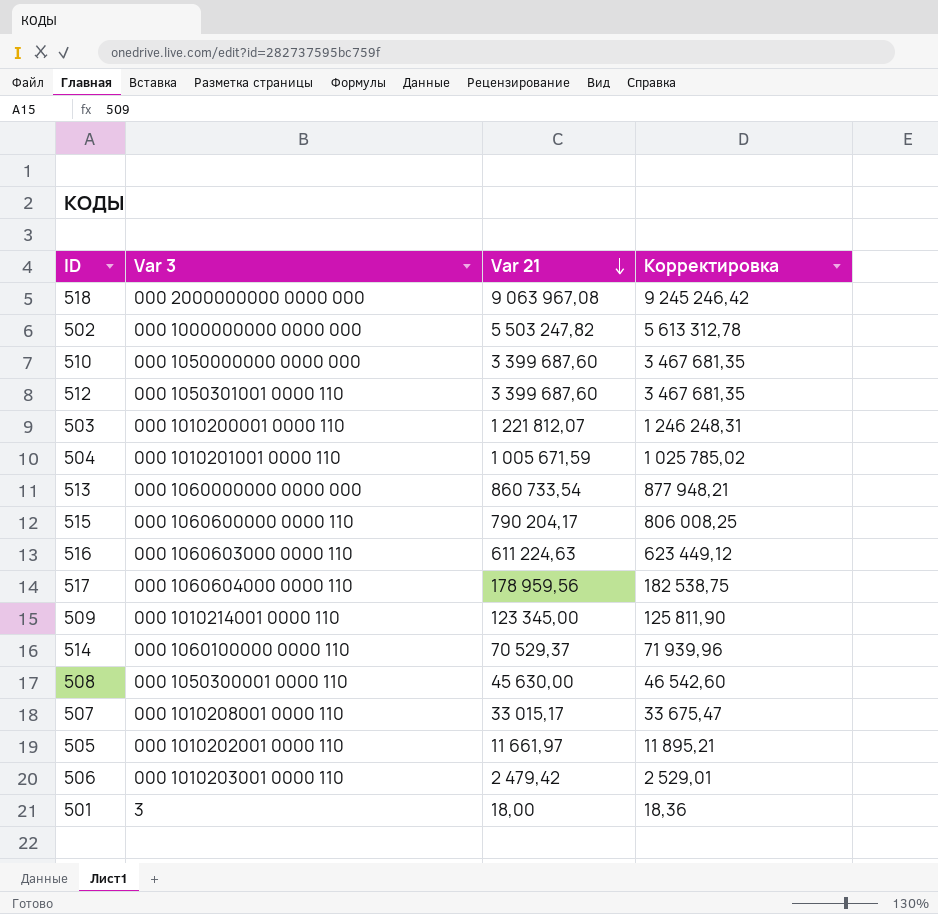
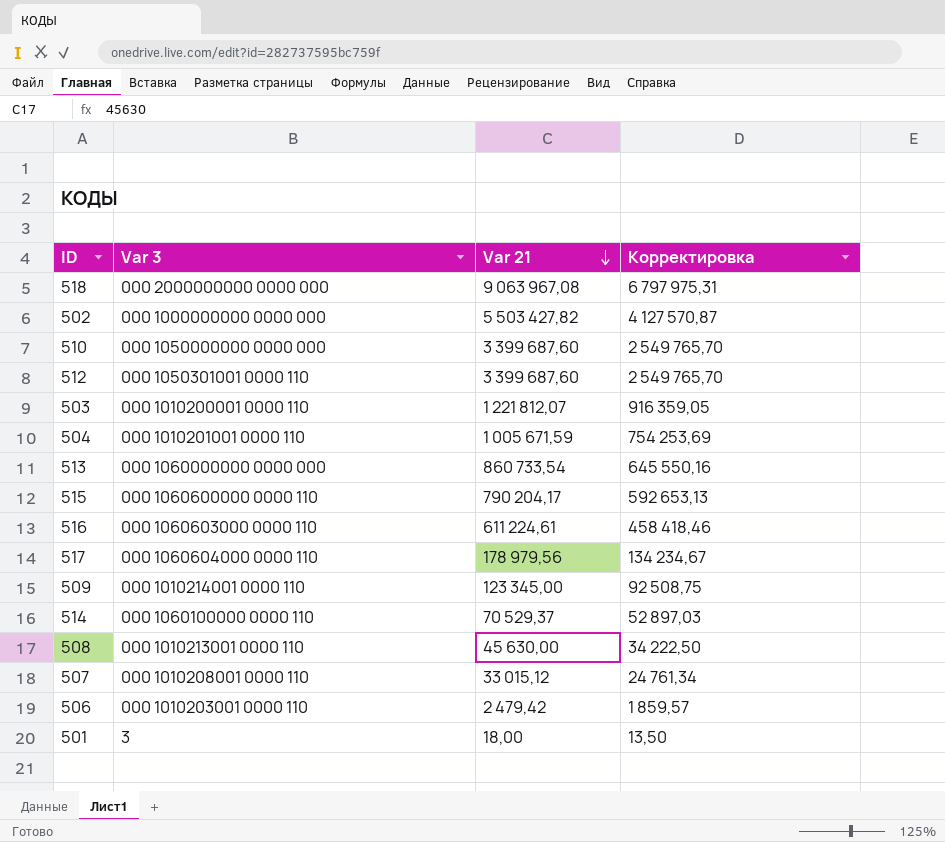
column Корректировка | formula: [Var 21] * 1,02 -> [Var 21] * 0,75
row 505: 000 1010202001 0000 110 | 11 661,97 | 11 895,21 -> none
502 | Var 21: 5 503 247,82 -> 5 503 427,82
516 | Var 21: 611 224,63 -> 611 224,61
517 | Var 21: 178 959,56 -> 178 979,56
508 | Var 3: 000 1050300001 0000 110 -> 000 1010213001 0000 110
507 | Var 21: 33 015,17 -> 33 015,12

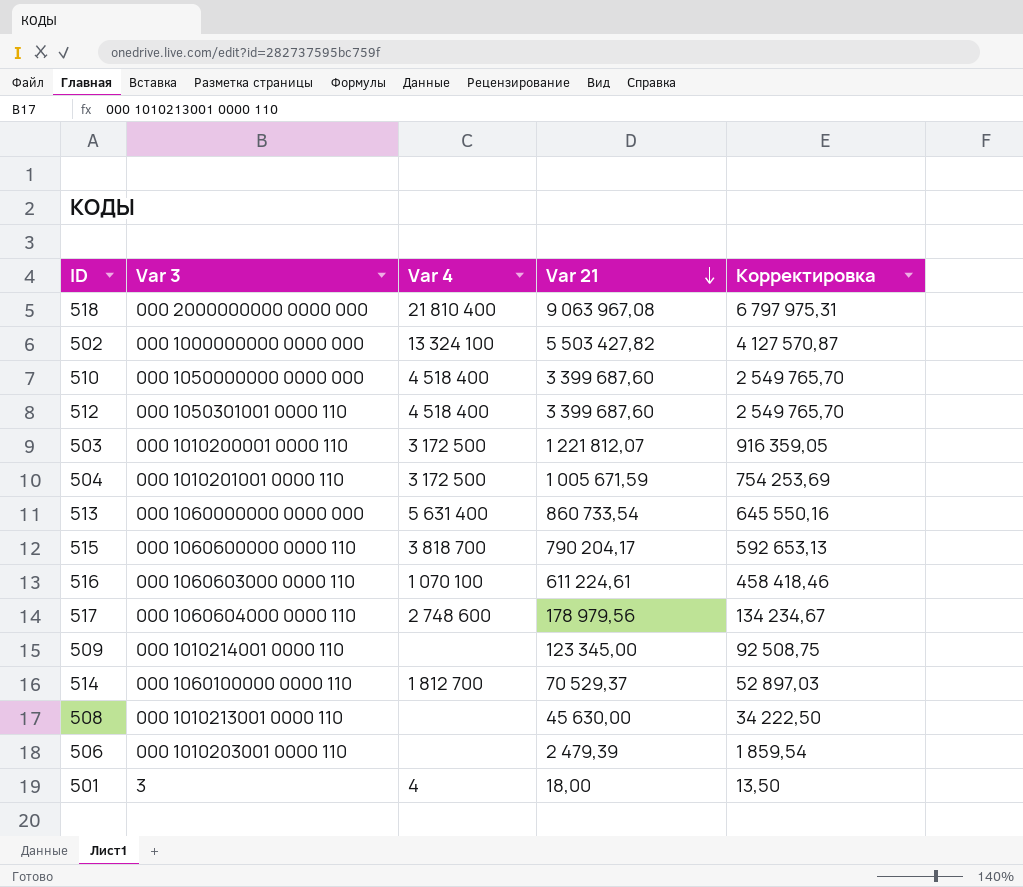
column Var 4 | position: none -> 3
row 507: 000 1010208001 0000 110 | 33 015,12 | 24 761,34 -> none
506 | Var 21: 2 479,42 -> 2 479,39
506 | Корректировка: 1 859,57 -> 1 859,54

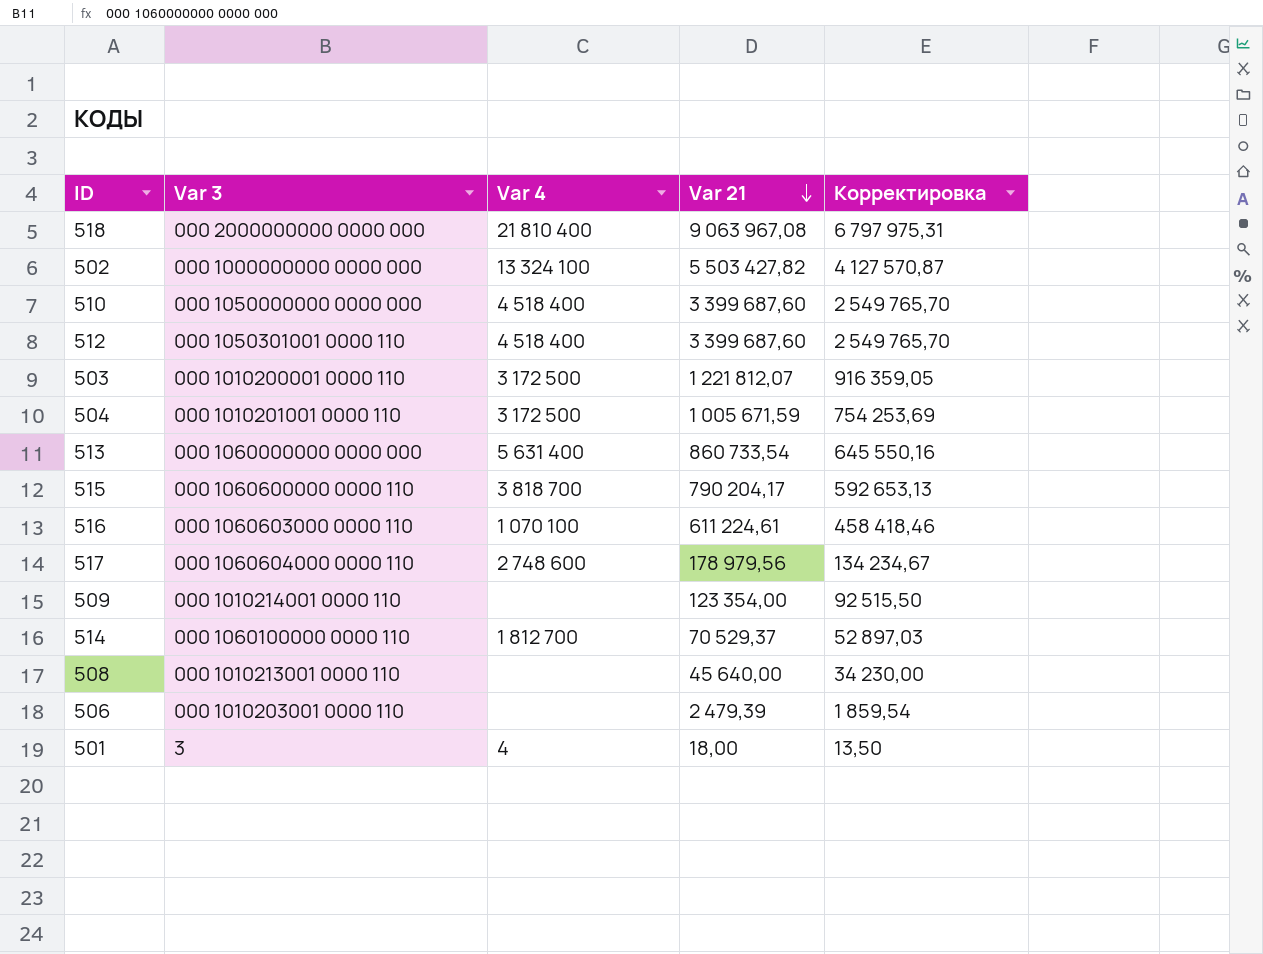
509 | Var 21: 123 345,00 -> 123 354,00
509 | Корректировка: 92 508,75 -> 92 515,50
508 | Var 21: 45 630,00 -> 45 640,00
508 | Корректировка: 34 222,50 -> 34 230,00

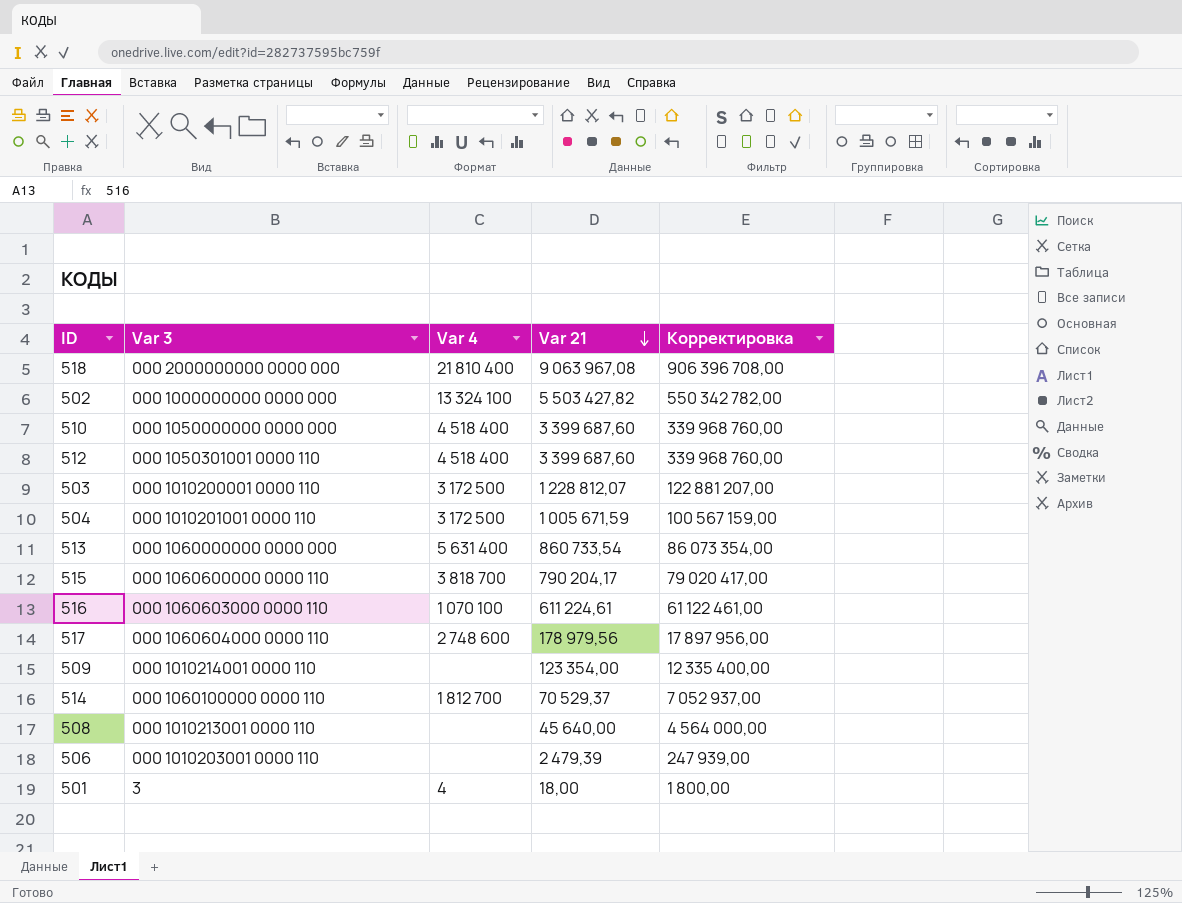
column Корректировка | formula: [Var 21] * 0,75 -> [Var 21] * 100
503 | Var 21: 1 221 812,07 -> 1 228 812,07

